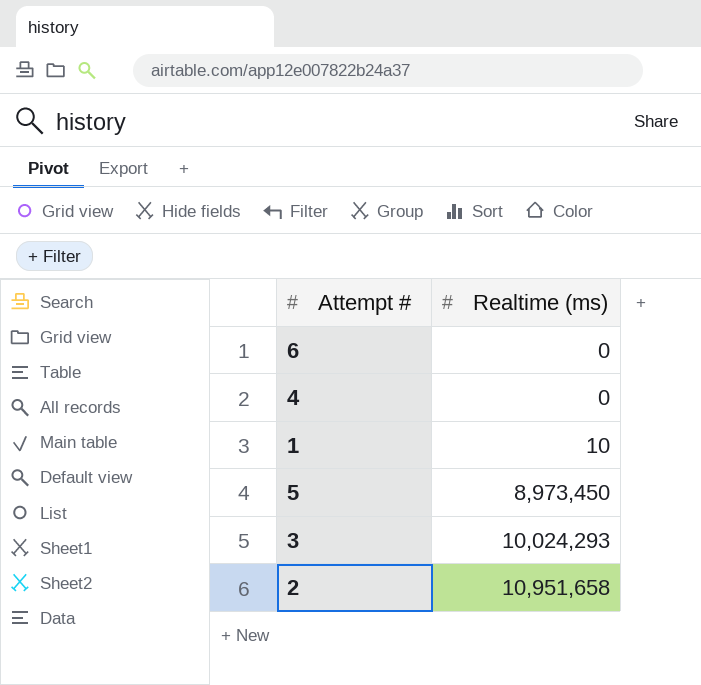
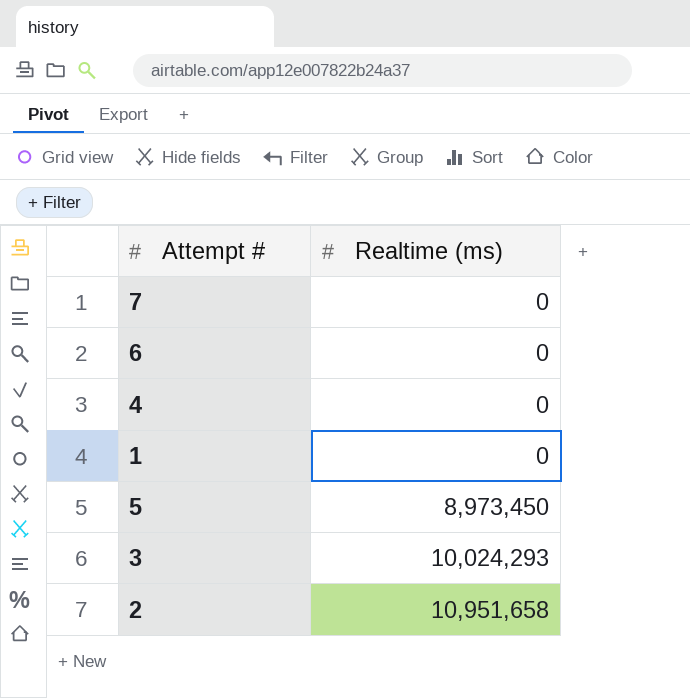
row 7: none -> 0
1 | Realtime (ms): 10 -> 0

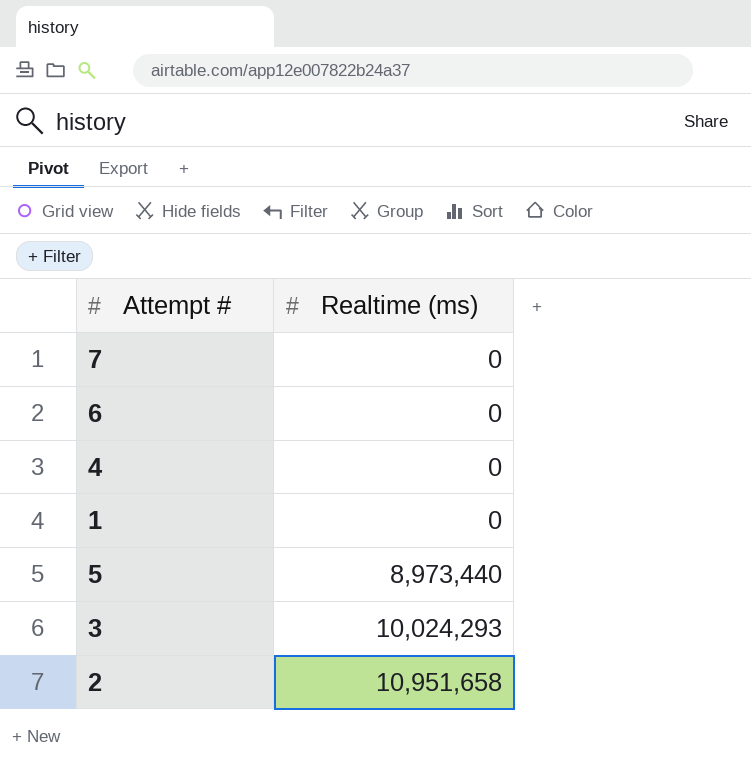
5 | Realtime (ms): 8,973,450 -> 8,973,440

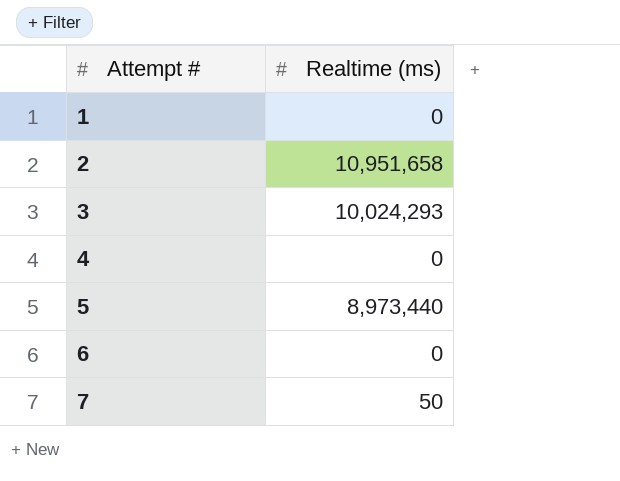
row order: Realtime (ms) ascending -> Attempt # ascending
7 | Realtime (ms): 0 -> 50

